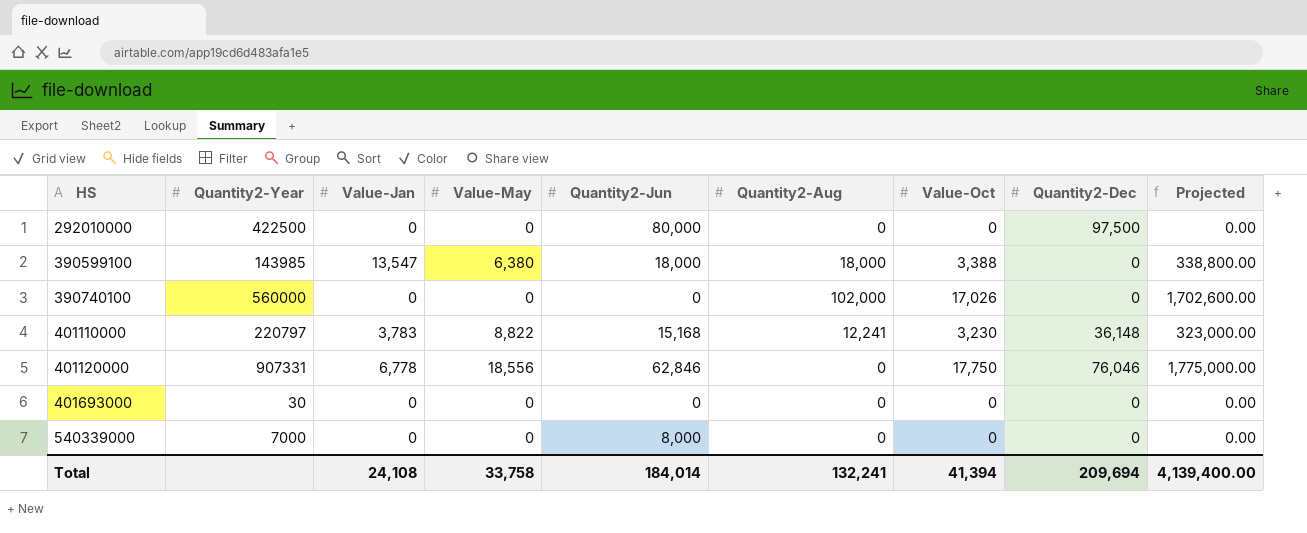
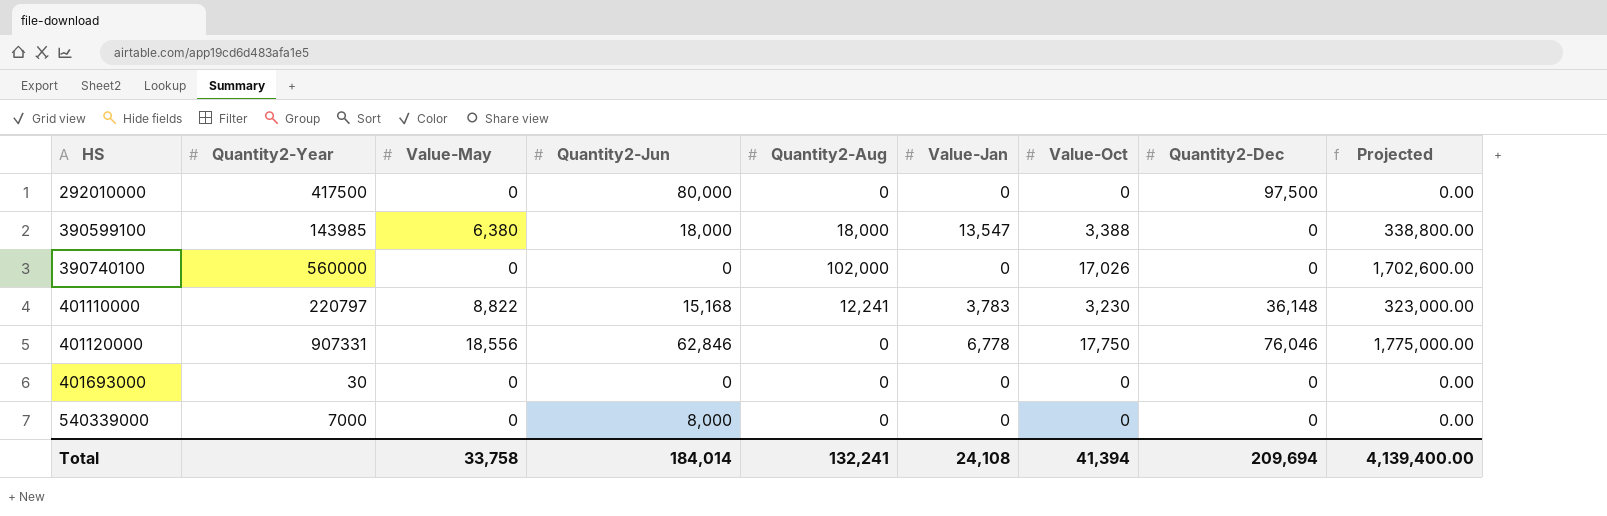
column Value-Jan | position: 3 -> 6
292010000 | Quantity2-Year: 422500 -> 417500

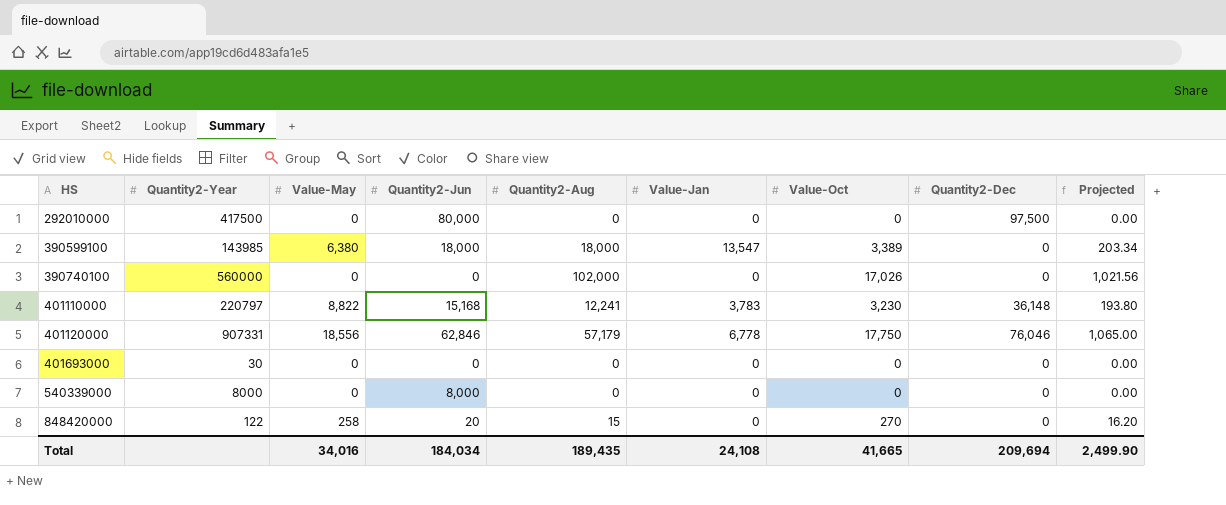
column Projected | formula: [Value-Oct] * 100 -> [Value-Oct] * 0.06
390599100 | Value-Oct: 3,388 -> 3,389
401120000 | Quantity2-Aug: 0 -> 57,179
540339000 | Quantity2-Year: 7000 -> 8000
row 848420000: none -> 122 | 258 | 20 | 15 | 0 | 270 | 0 | 16.20
Total | Value-May: 33,758 -> 34,016
Total | Quantity2-Jun: 184,014 -> 184,034
Total | Quantity2-Aug: 132,241 -> 189,435
Total | Value-Oct: 41,394 -> 41,665
Total | Projected: 4,139,400.00 -> 2,499.90

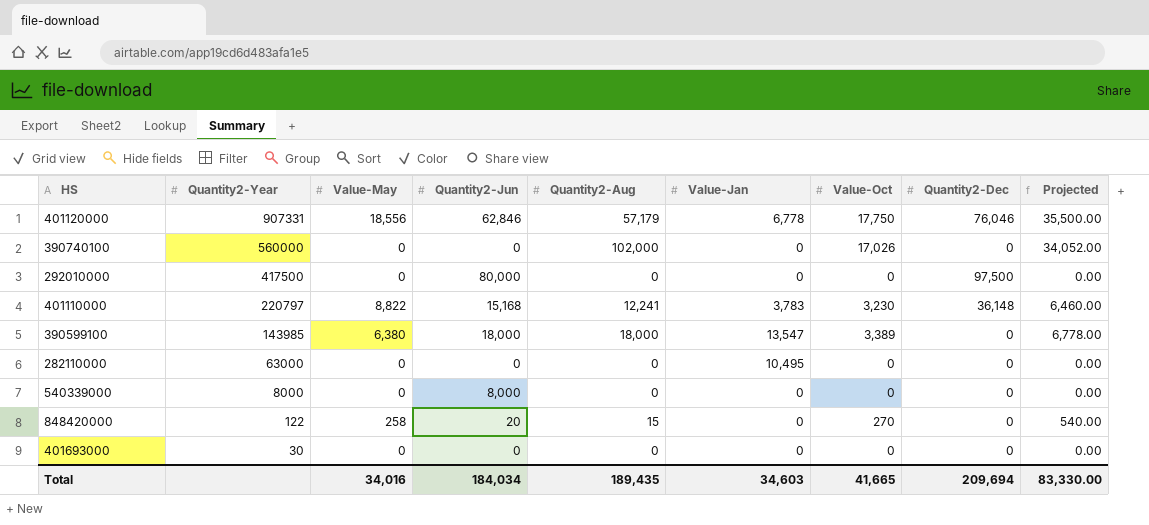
row order: HS ascending -> Quantity2-Year descending
column Projected | formula: [Value-Oct] * 0.06 -> [Value-Oct] * 2
row 282110000: none -> 63000 | 0 | 0 | 0 | 10,495 | 0 | 0 | 0.00
Total | Value-Jan: 24,108 -> 34,603
Total | Projected: 2,499.90 -> 83,330.00

